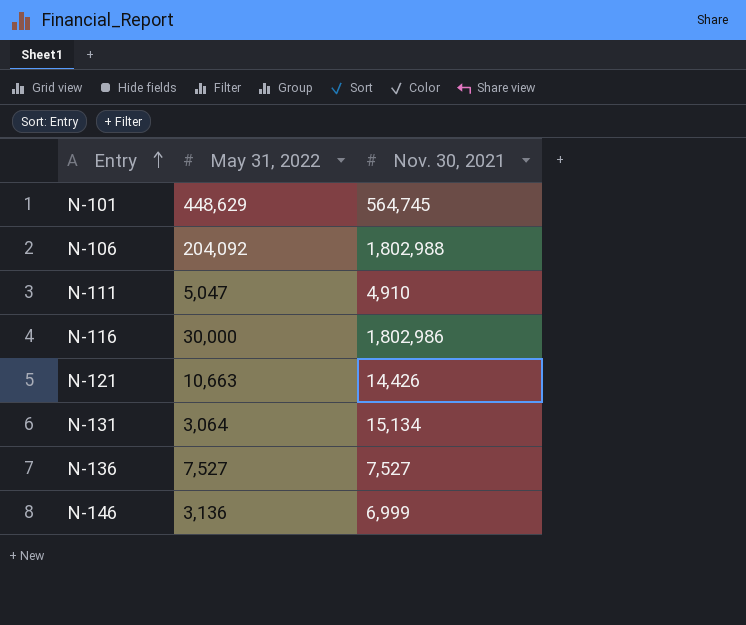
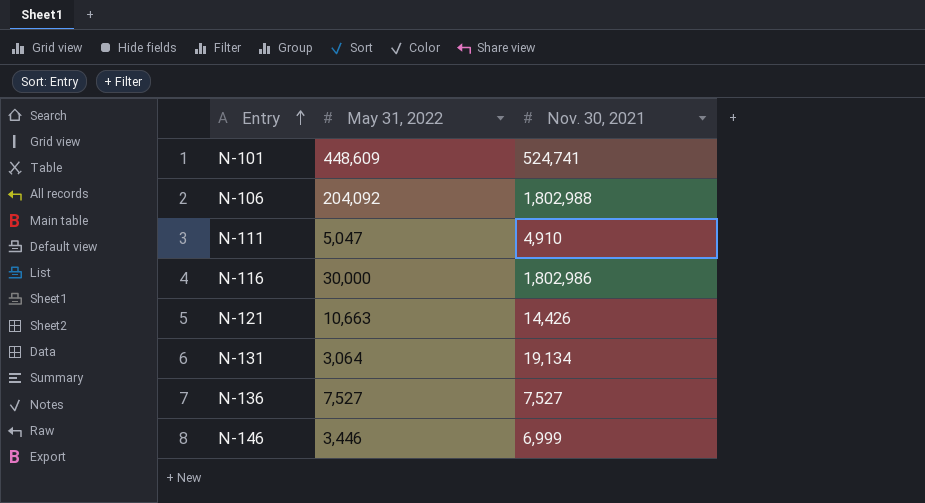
N-101 | May 31, 2022: 448,629 -> 448,609
N-101 | Nov. 30, 2021: 564,745 -> 524,741
N-131 | Nov. 30, 2021: 15,134 -> 19,134
N-146 | May 31, 2022: 3,136 -> 3,446

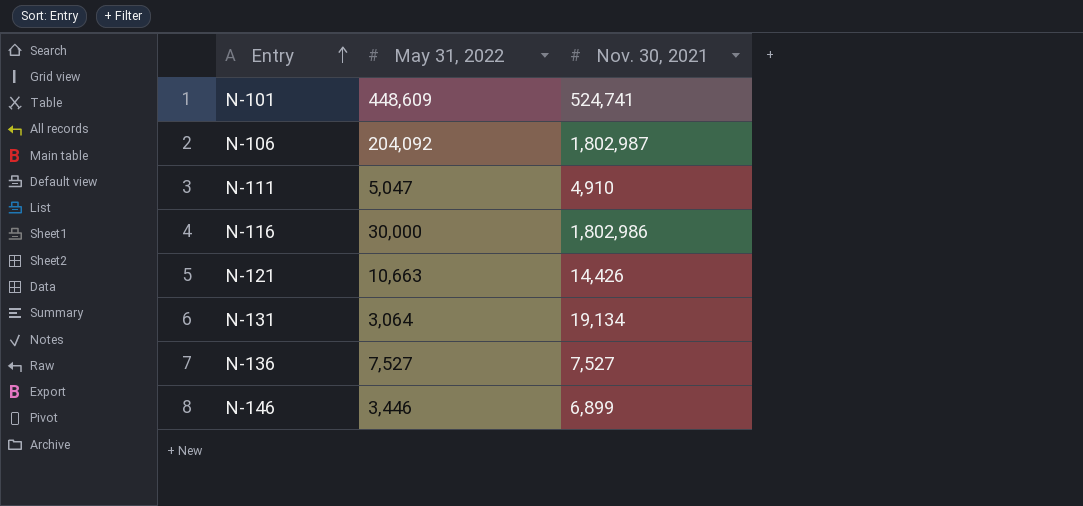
N-106 | Nov. 30, 2021: 1,802,988 -> 1,802,987
N-146 | Nov. 30, 2021: 6,999 -> 6,899

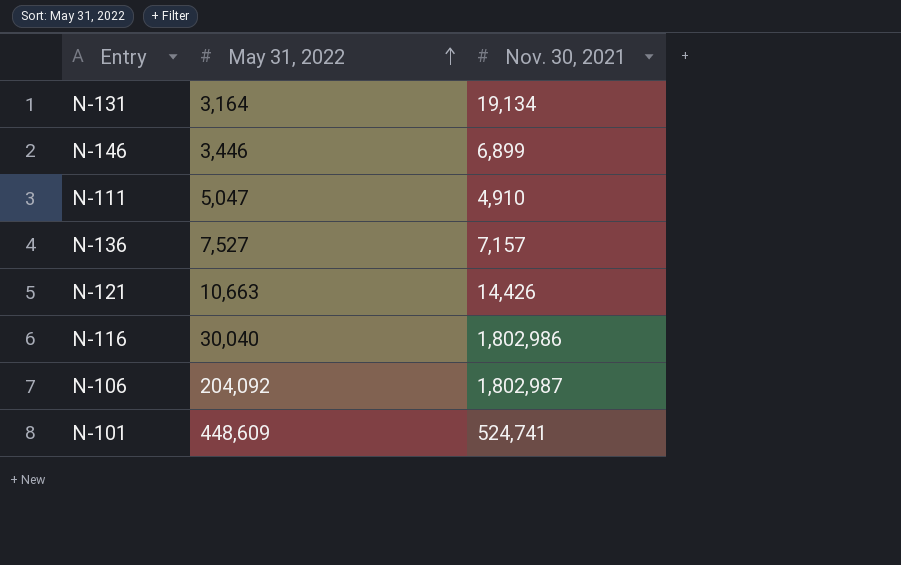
row order: Entry ascending -> May 31, 2022 ascending
N-131 | May 31, 2022: 3,064 -> 3,164
N-136 | Nov. 30, 2021: 7,527 -> 7,157
N-116 | May 31, 2022: 30,000 -> 30,040

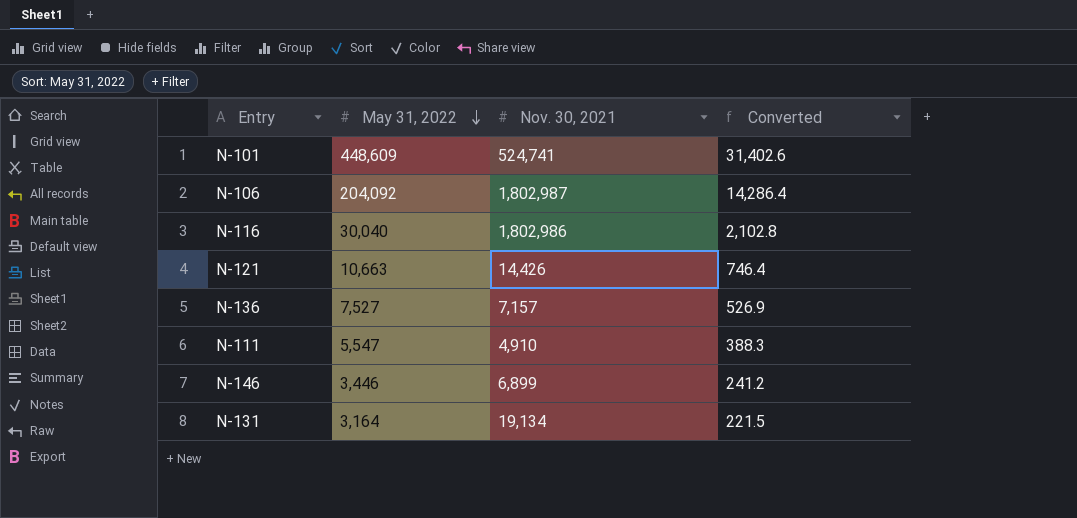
row order: May 31, 2022 ascending -> May 31, 2022 descending
column Converted | formula: none -> [May 31, 2022] * 0.07
N-111 | May 31, 2022: 5,047 -> 5,547

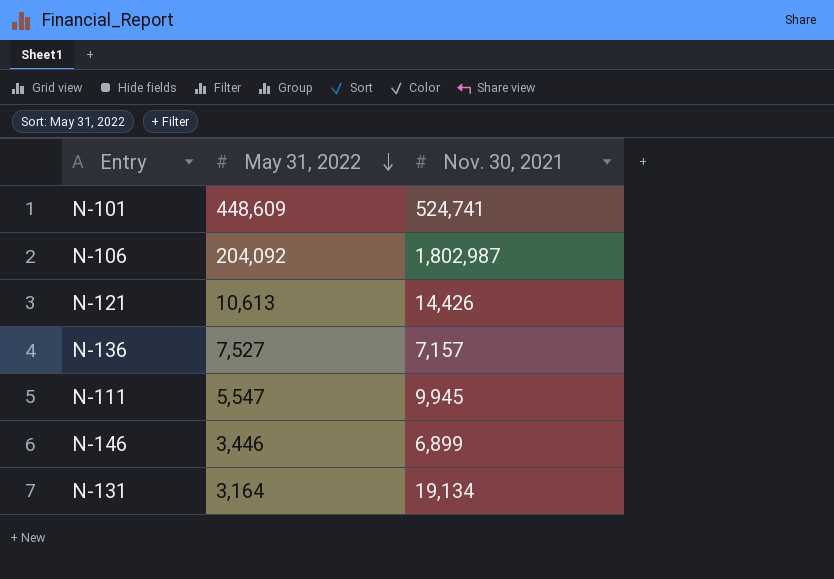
column Converted | formula: [May 31, 2022] * 0.07 -> none
row N-116: 30,040 | 1,802,986 | 2,102.8 -> none
N-121 | May 31, 2022: 10,663 -> 10,613
N-111 | Nov. 30, 2021: 4,910 -> 9,945

